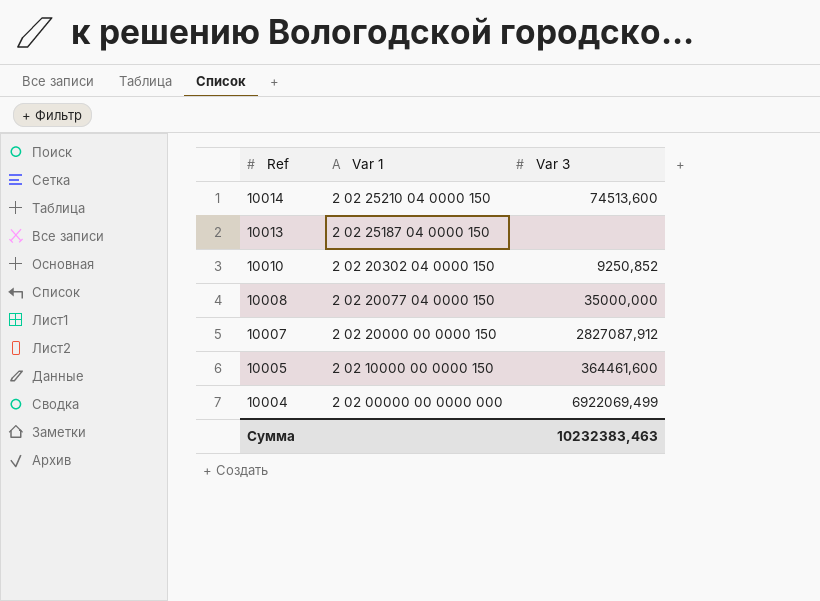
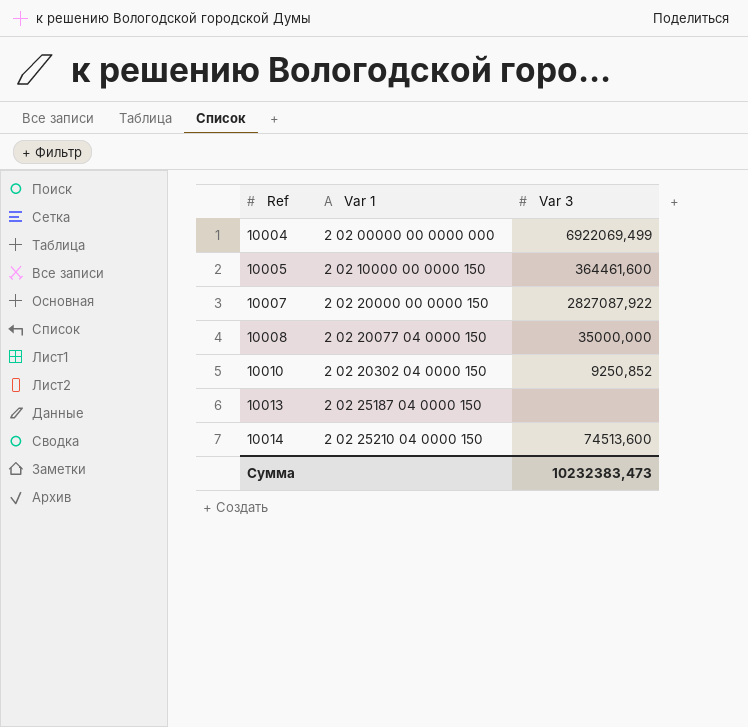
row order: Ref descending -> Ref ascending
10007 | Var 3: 2827087,912 -> 2827087,922
Сумма | Var 3: 10232383,463 -> 10232383,473

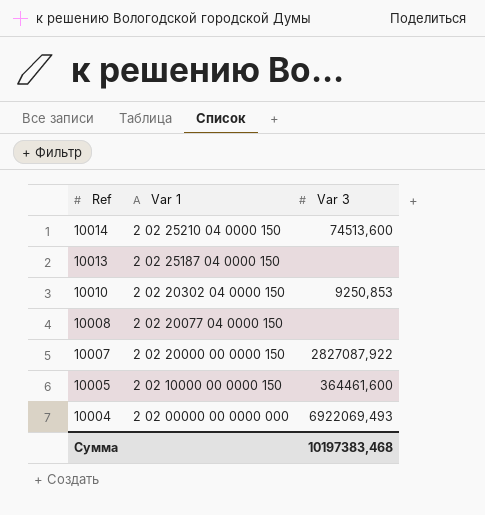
row order: Ref ascending -> Ref descending
10010 | Var 3: 9250,852 -> 9250,853
10008 | Var 3: 35000,000 -> none
10004 | Var 3: 6922069,499 -> 6922069,493
Сумма | Var 3: 10232383,473 -> 10197383,468

